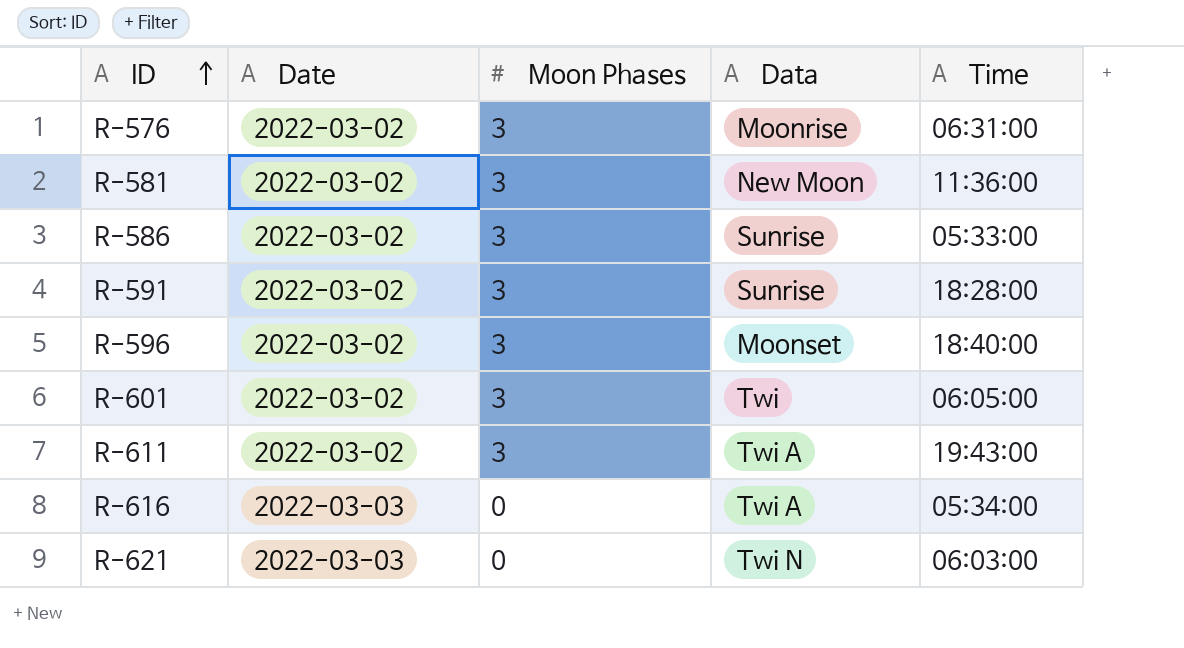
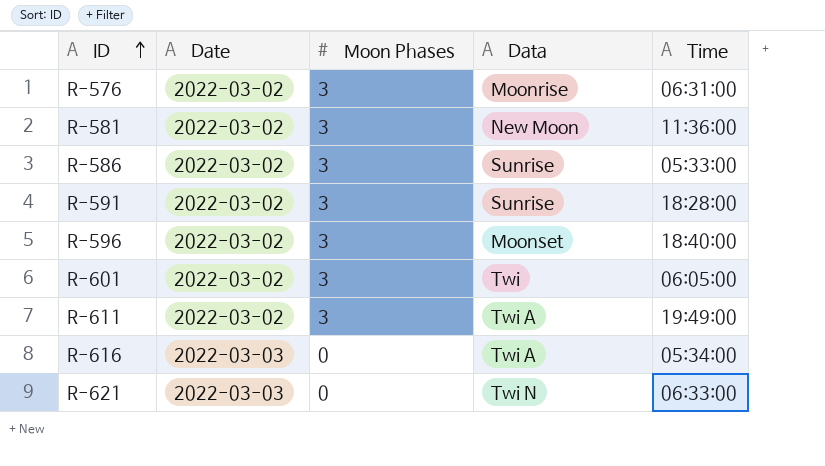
R-611 | Time: 19:43:00 -> 19:49:00
R-621 | Time: 06:03:00 -> 06:33:00

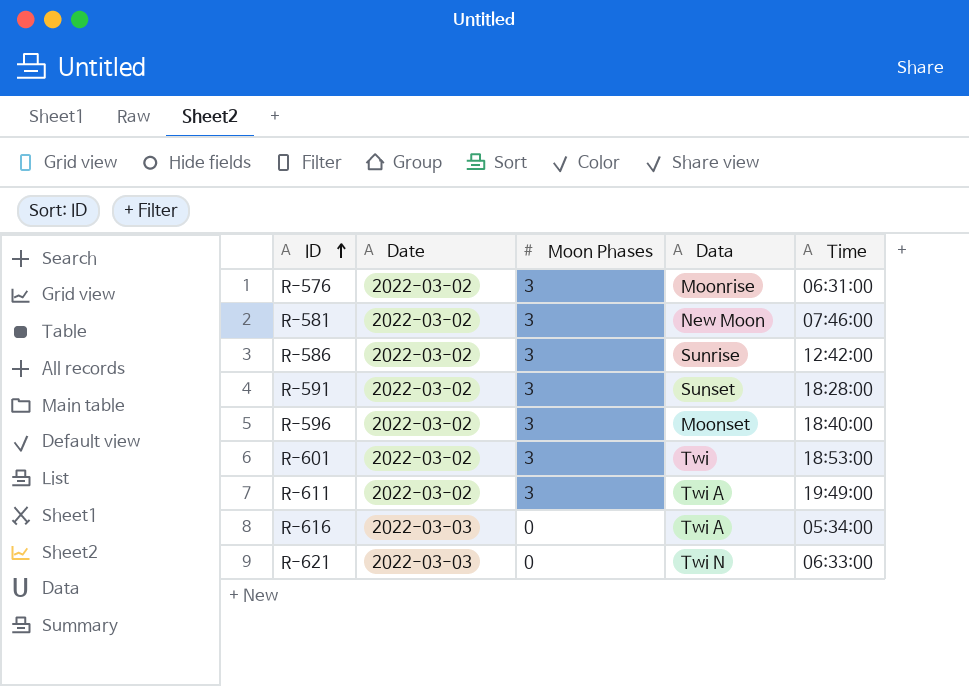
R-581 | Time: 11:36:00 -> 07:46:00
R-586 | Time: 05:33:00 -> 12:42:00
R-591 | Data: Sunrise -> Sunset
R-601 | Time: 06:05:00 -> 18:53:00

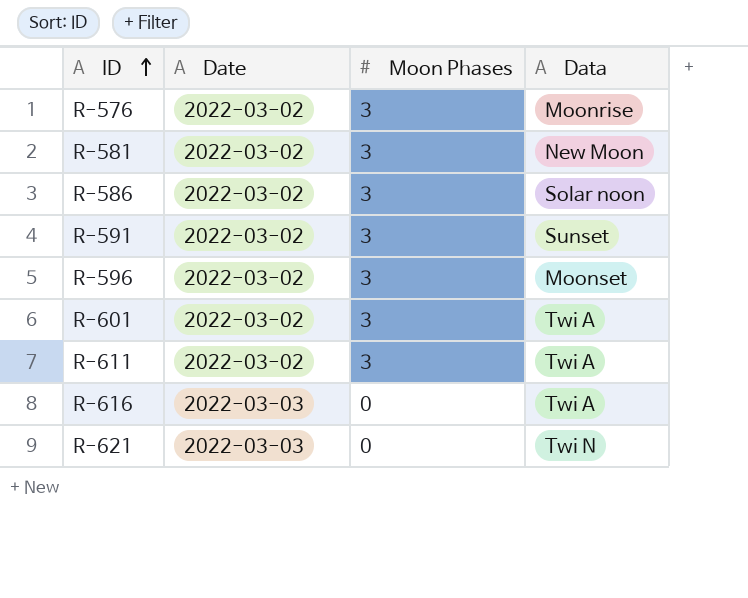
column Time | position: 5 -> none
R-586 | Data: Sunrise -> Solar noon
R-601 | Data: Twi -> Twi A

